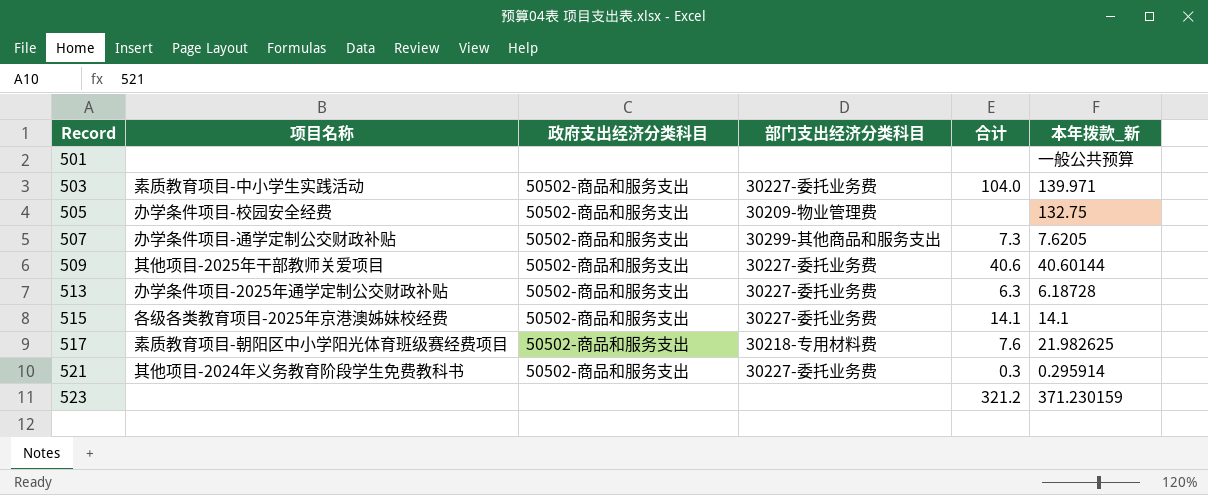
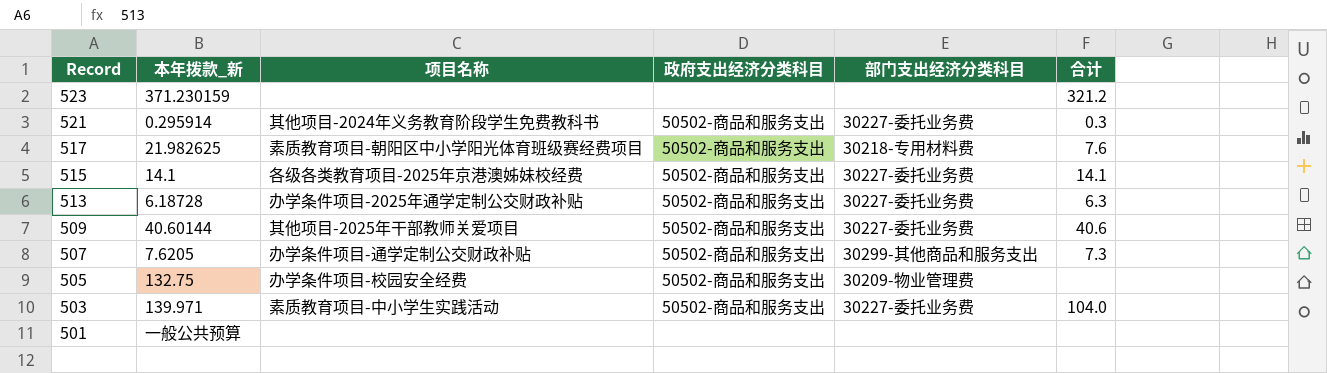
row order: Record ascending -> Record descending
column 本年拨款_新 | position: 6 -> 2

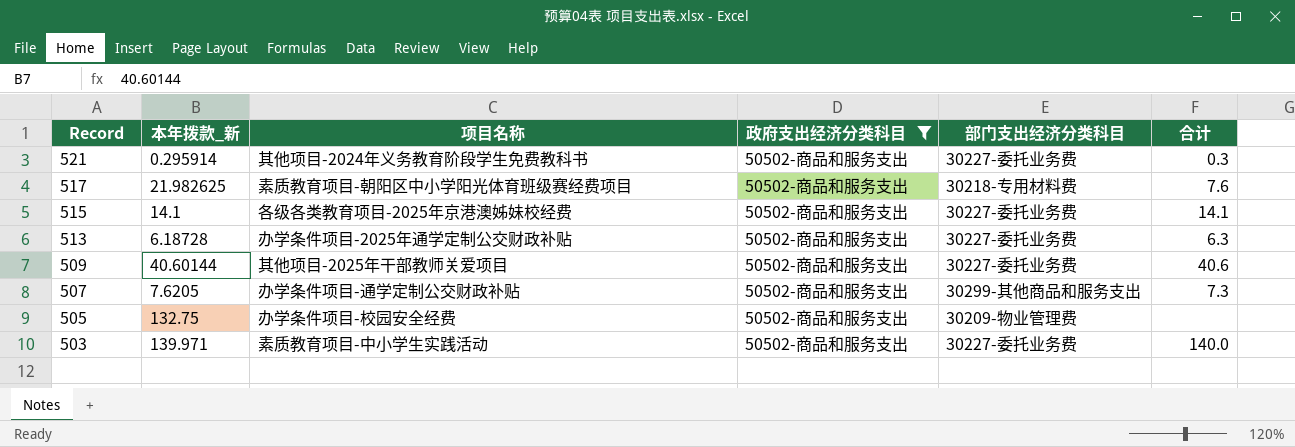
filter: none -> 政府支出经济分类科目 = 50502-商品和服务支出
503 | 合计: 104.0 -> 140.0

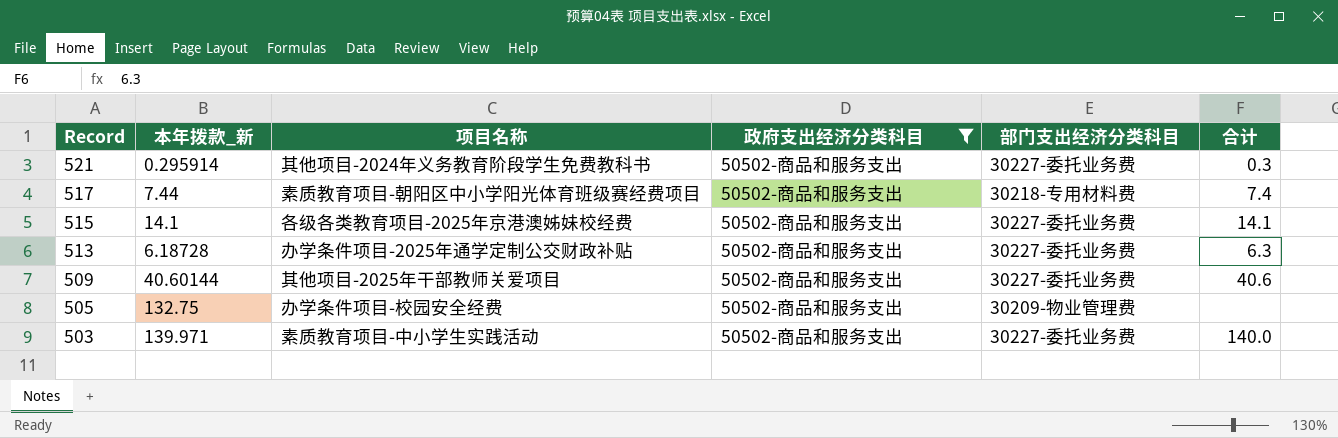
row 507: 7.6205 | 办学条件项目-通学定制公交财政补贴 | 50502-商品和服务支出 | 30299-其他商品和服务支出 | 7.3 -> none
517 | 本年拨款_新: 21.982625 -> 7.44
517 | 合计: 7.6 -> 7.4

